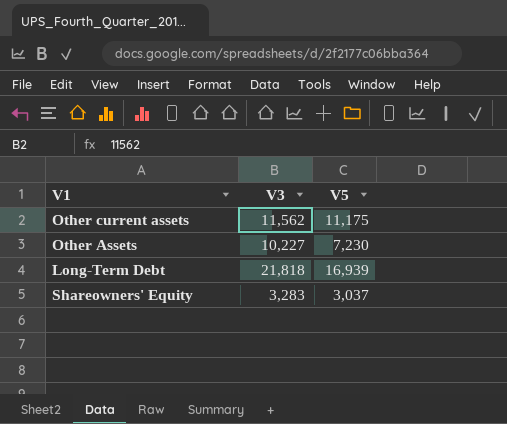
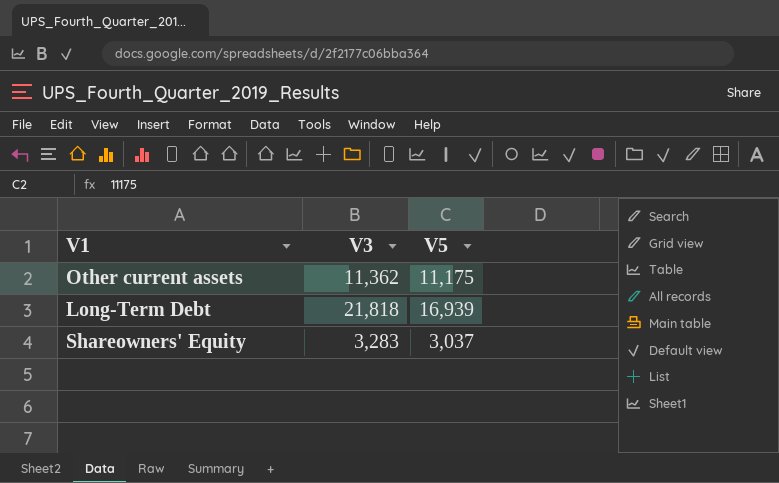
row Other Assets: 10,227 | 7,230 -> none
Other current assets | V3: 11,562 -> 11,362

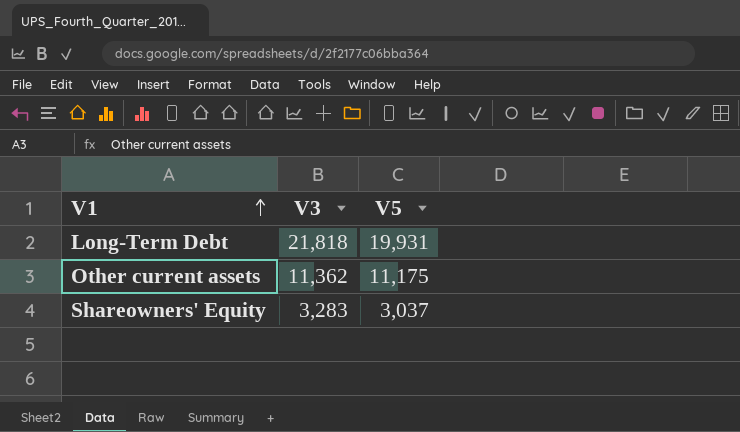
row order: none -> V1 ascending
Long-Term Debt | V5: 16,939 -> 19,931

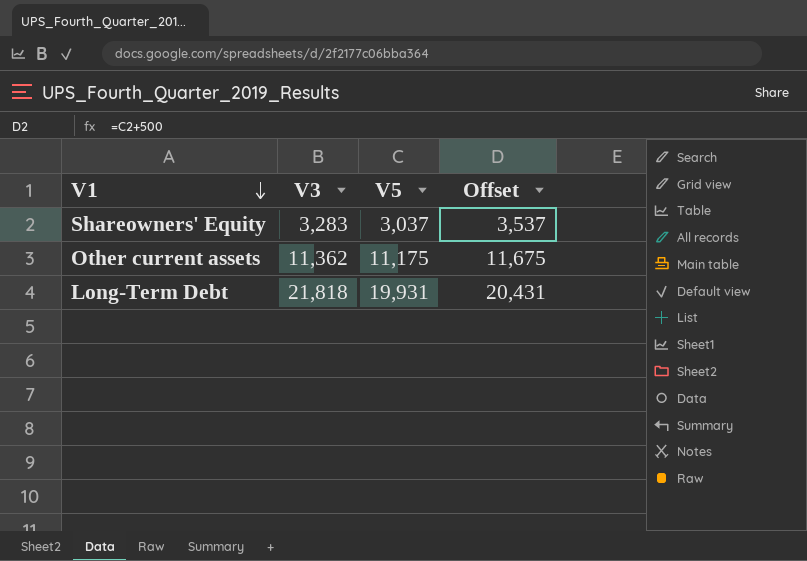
row order: V1 ascending -> V1 descending
column Offset | formula: none -> [V5] + 500

